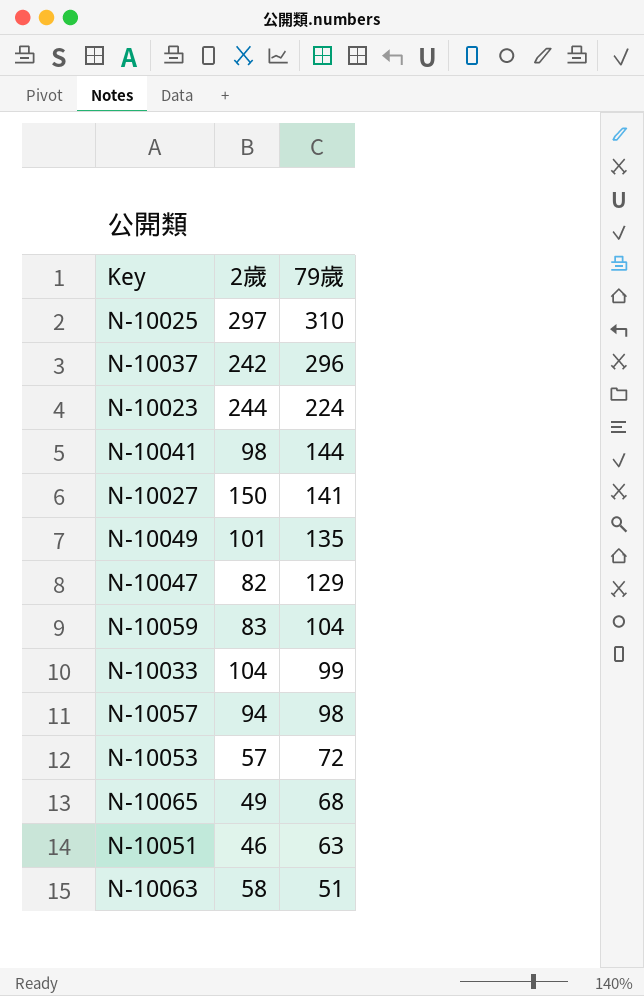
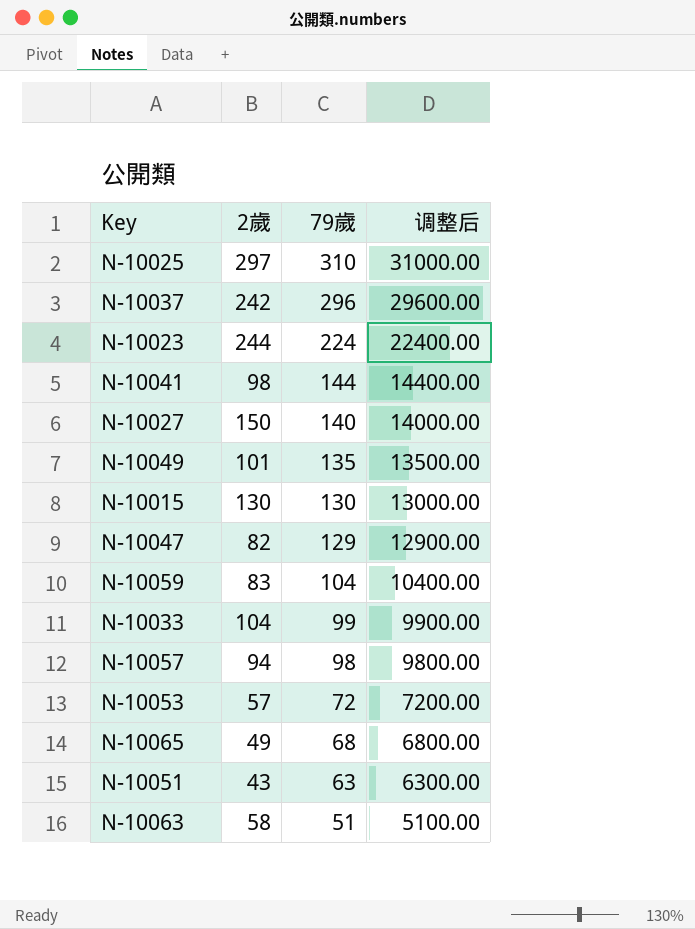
column 调整后 | formula: none -> [79歲] * 100
N-10027 | 79歲: 141 -> 140
row N-10015: none -> 130 | 130 | 13000.00
N-10051 | 2歲: 46 -> 43

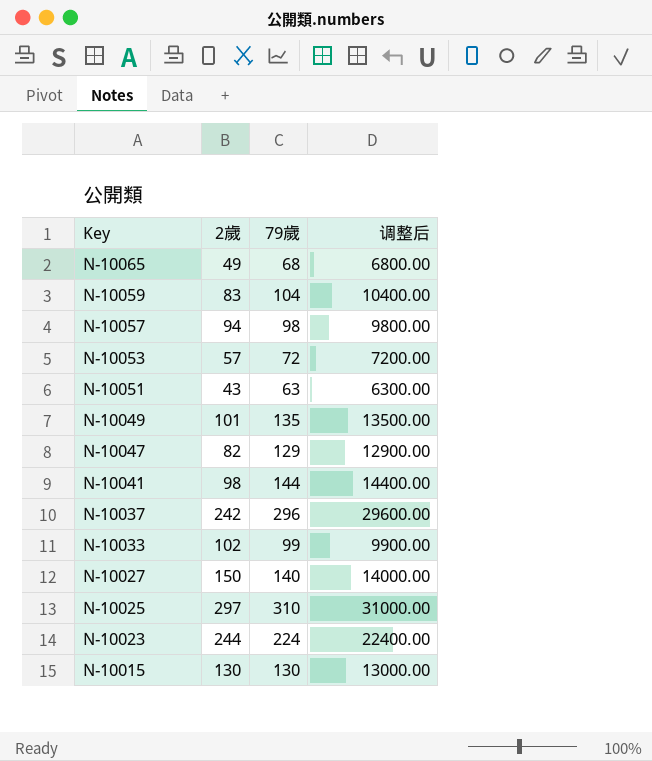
row order: 79歲 descending -> Key descending
row N-10063: 58 | 51 | 5100.00 -> none
N-10033 | 2歲: 104 -> 102

